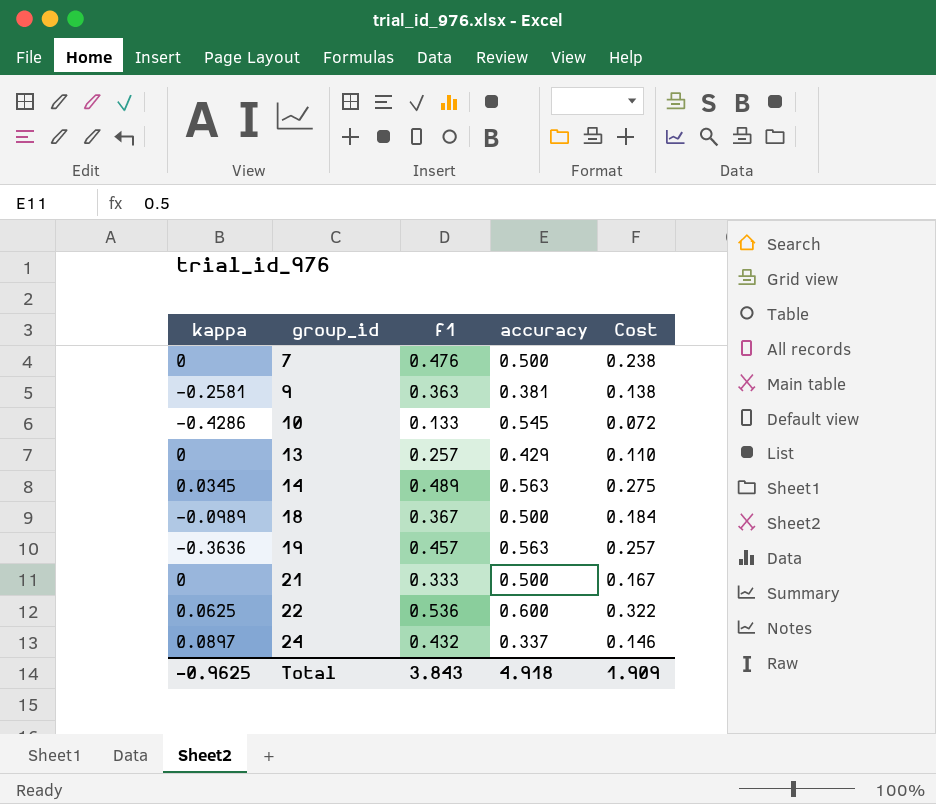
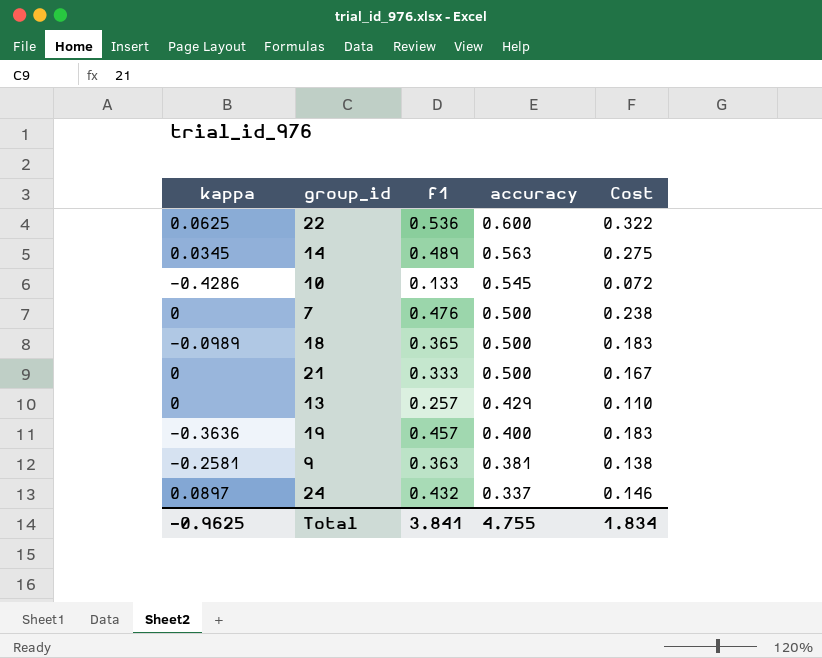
row order: group_id ascending -> accuracy descending
18 | f1: 0.367 -> 0.365
18 | Cost: 0.184 -> 0.183
19 | accuracy: 0.563 -> 0.400
19 | Cost: 0.257 -> 0.183
Total | f1: 3.843 -> 3.841
Total | accuracy: 4.918 -> 4.755
Total | Cost: 1.909 -> 1.834

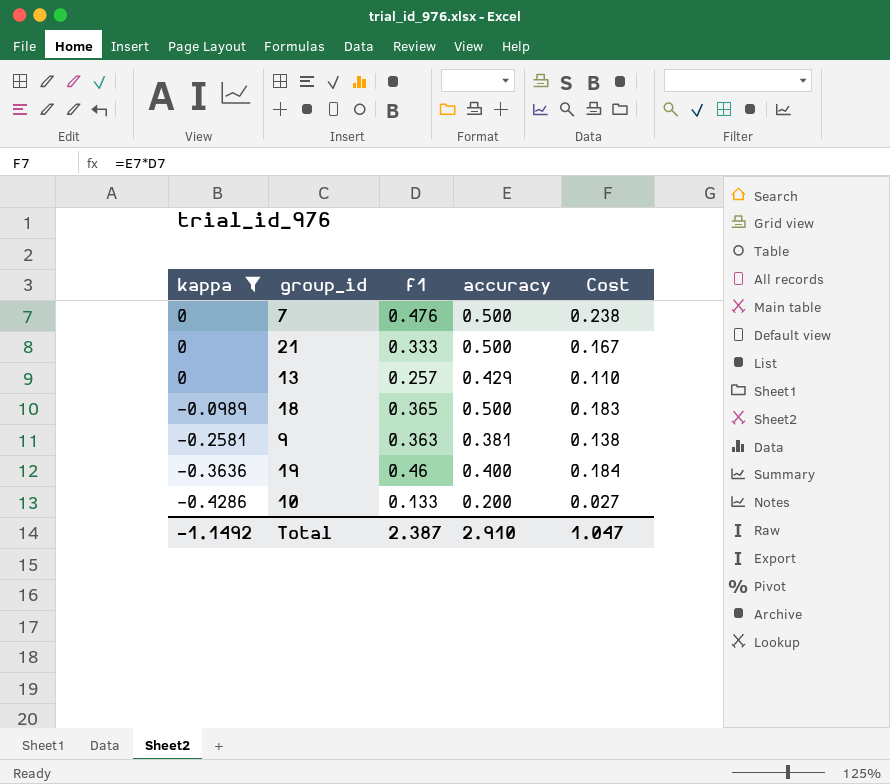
filter: none -> kappa <= 0
row order: accuracy descending -> kappa descending
19 | f1: 0.457 -> 0.46
19 | Cost: 0.183 -> 0.184
10 | accuracy: 0.545 -> 0.200
10 | Cost: 0.072 -> 0.027
Total | kappa: -0.9625 -> -1.1492
Total | f1: 3.841 -> 2.387
Total | accuracy: 4.755 -> 2.910
Total | Cost: 1.834 -> 1.047

